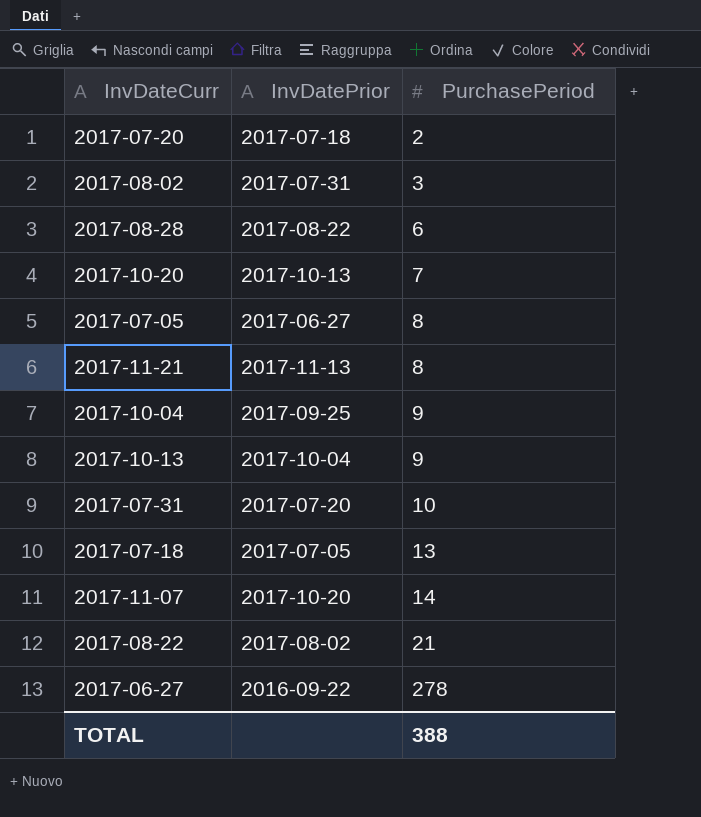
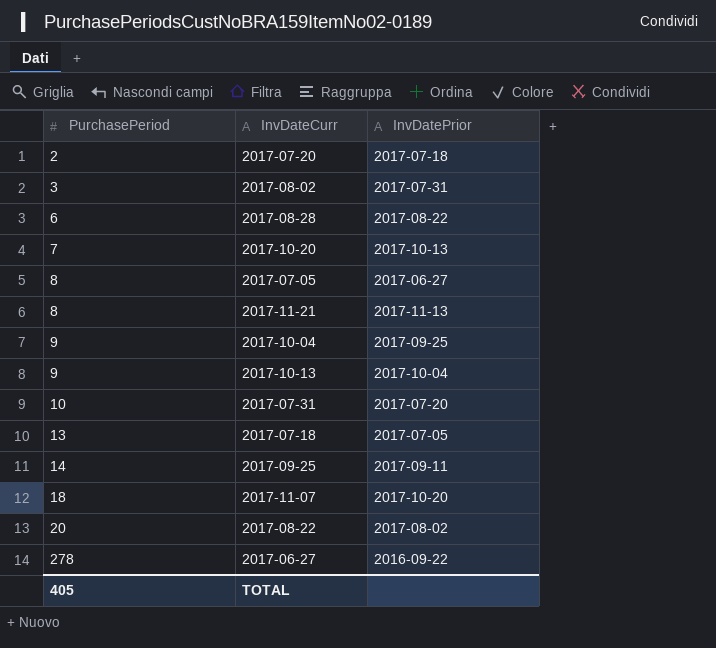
column PurchasePeriod | position: 3 -> 1
row 2017-09-25: none -> 14 | 2017-09-11
2017-11-07 | PurchasePeriod: 14 -> 18
2017-08-22 | PurchasePeriod: 21 -> 20
TOTAL | PurchasePeriod: 388 -> 405

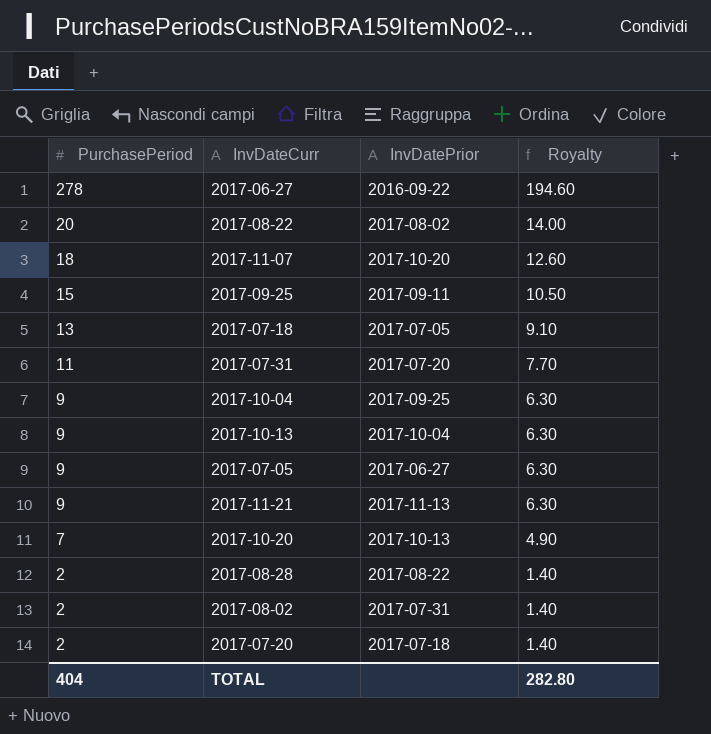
row order: PurchasePeriod ascending -> PurchasePeriod descending
column Royalty | formula: none -> [PurchasePeriod] * 0.7
2017-09-25 | PurchasePeriod: 14 -> 15
2017-07-31 | PurchasePeriod: 10 -> 11
2017-07-05 | PurchasePeriod: 8 -> 9
2017-11-21 | PurchasePeriod: 8 -> 9
2017-08-28 | PurchasePeriod: 6 -> 2
2017-08-02 | PurchasePeriod: 3 -> 2
TOTAL | PurchasePeriod: 405 -> 404

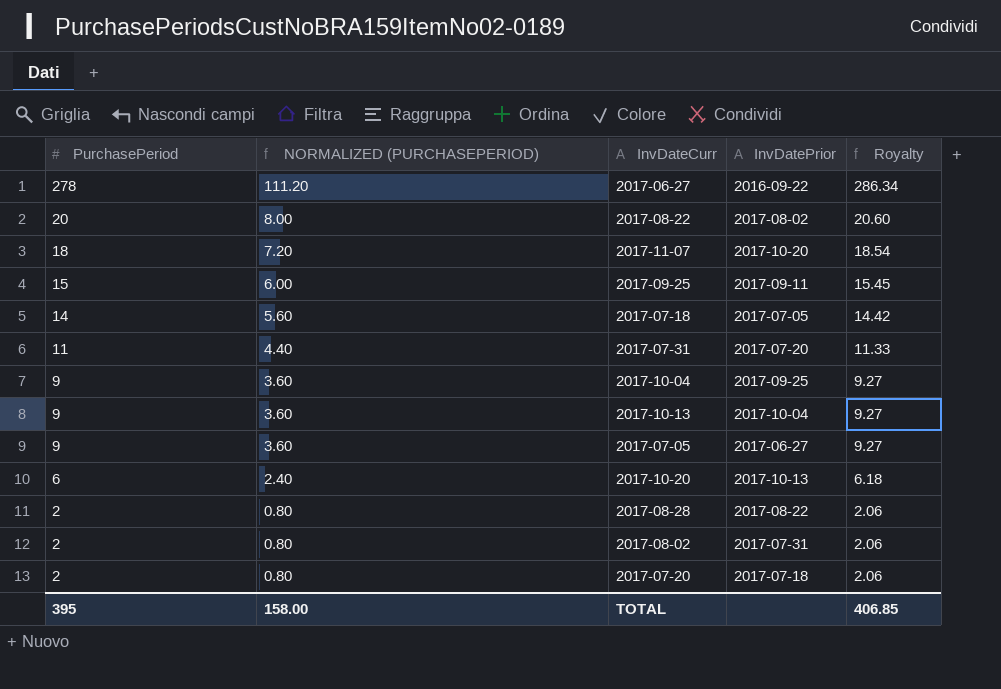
column NORMALIZED (PURCHASEPERIOD) | formula: none -> [PurchasePeriod] * 0.4
column Royalty | formula: [PurchasePeriod] * 0.7 -> [PurchasePeriod] * 1.03
row 2017-11-21: 9 | 2017-11-13 | 6.30 -> none
2017-07-18 | PurchasePeriod: 13 -> 14
2017-10-20 | PurchasePeriod: 7 -> 6
TOTAL | PurchasePeriod: 404 -> 395
TOTAL | Royalty: 282.80 -> 406.85

